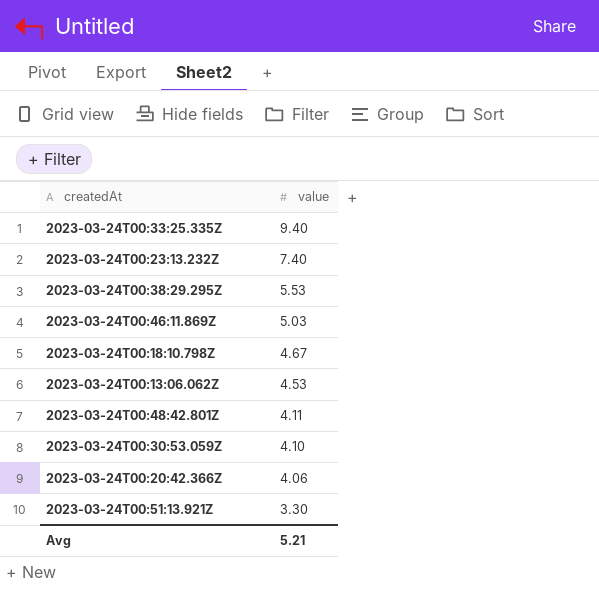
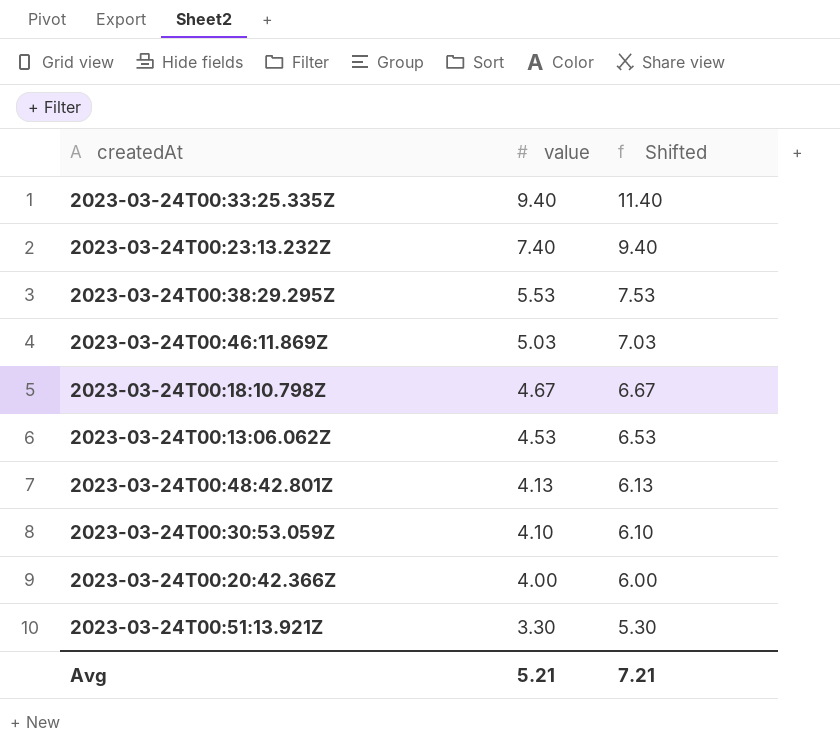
column Shifted | formula: none -> [value] + 2
2023-03-24T00:48:42.801Z | value: 4.11 -> 4.13
2023-03-24T00:20:42.366Z | value: 4.06 -> 4.00

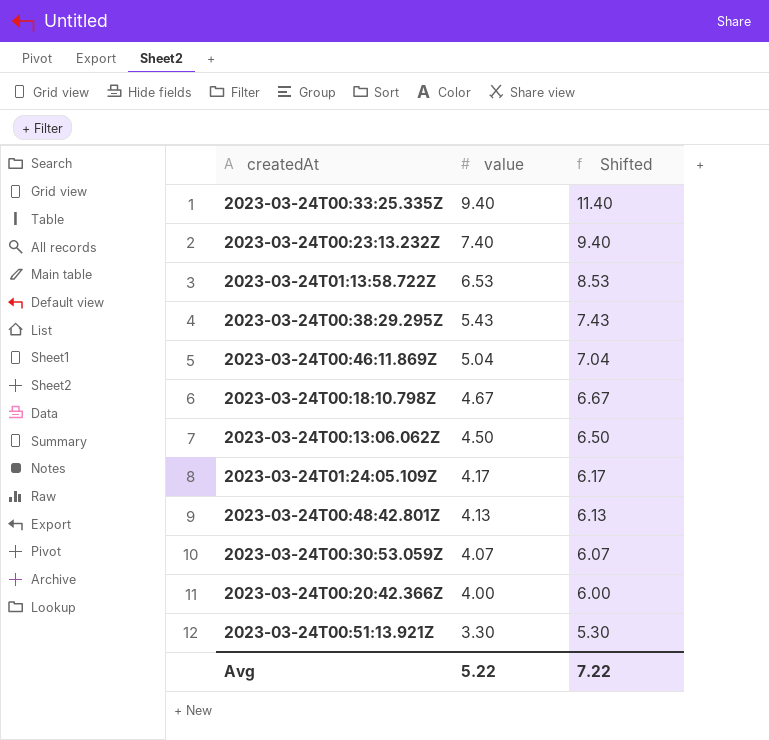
row 2023-03-24T01:13:58.722Z: none -> 6.53 | 8.53
2023-03-24T00:38:29.295Z | value: 5.53 -> 5.43
2023-03-24T00:38:29.295Z | Shifted: 7.53 -> 7.43
2023-03-24T00:46:11.869Z | value: 5.03 -> 5.04
2023-03-24T00:46:11.869Z | Shifted: 7.03 -> 7.04
2023-03-24T00:13:06.062Z | value: 4.53 -> 4.50
2023-03-24T00:13:06.062Z | Shifted: 6.53 -> 6.50
row 2023-03-24T01:24:05.109Z: none -> 4.17 | 6.17
2023-03-24T00:30:53.059Z | value: 4.10 -> 4.07
2023-03-24T00:30:53.059Z | Shifted: 6.10 -> 6.07
Avg | value: 5.21 -> 5.22
Avg | Shifted: 7.21 -> 7.22

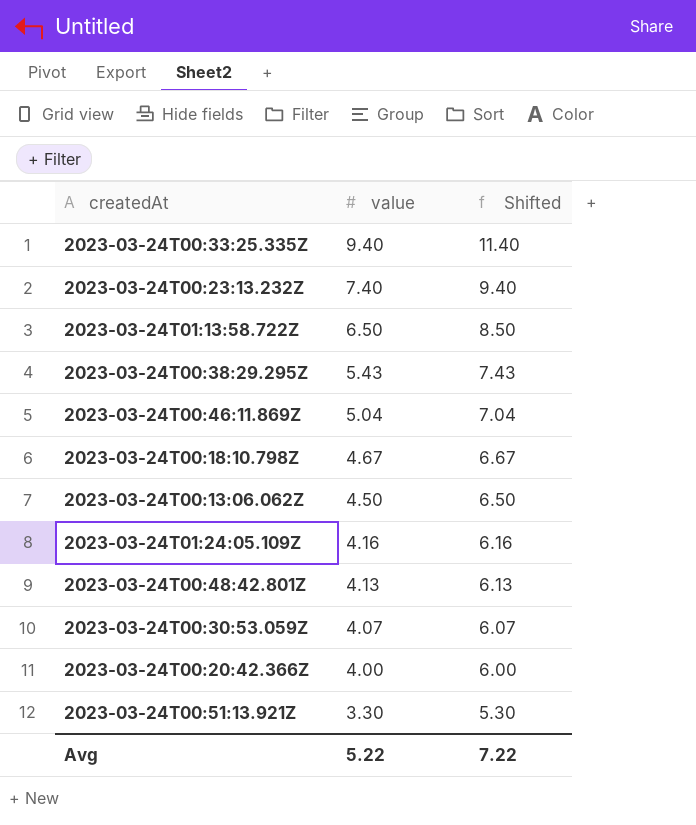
2023-03-24T01:13:58.722Z | value: 6.53 -> 6.50
2023-03-24T01:13:58.722Z | Shifted: 8.53 -> 8.50
2023-03-24T01:24:05.109Z | value: 4.17 -> 4.16
2023-03-24T01:24:05.109Z | Shifted: 6.17 -> 6.16

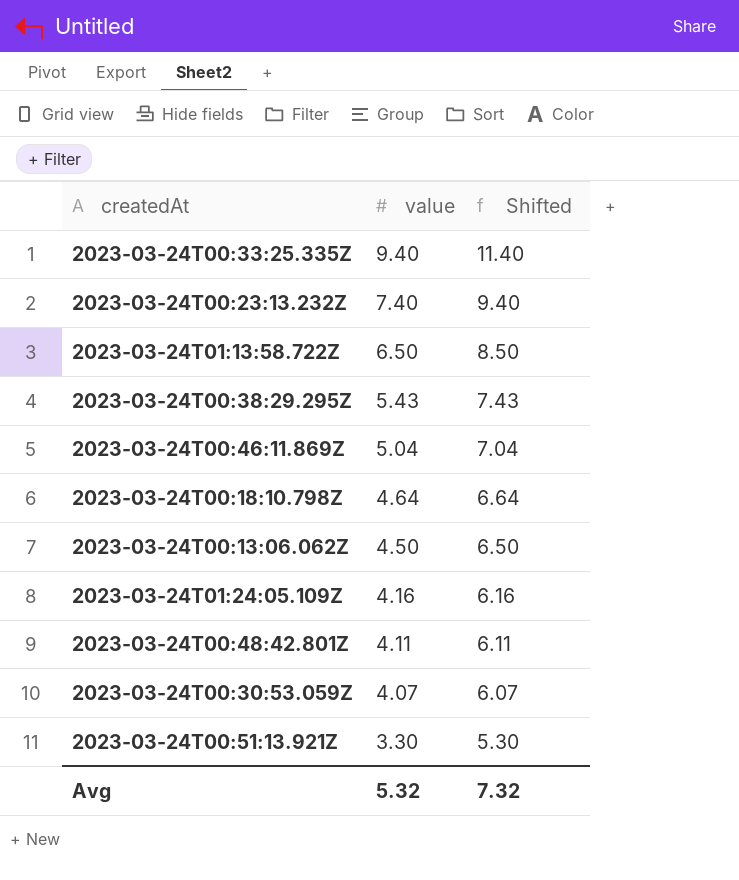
row 2023-03-24T00:20:42.366Z: 4.00 | 6.00 -> none
2023-03-24T00:18:10.798Z | value: 4.67 -> 4.64
2023-03-24T00:18:10.798Z | Shifted: 6.67 -> 6.64
2023-03-24T00:48:42.801Z | value: 4.13 -> 4.11
2023-03-24T00:48:42.801Z | Shifted: 6.13 -> 6.11
Avg | value: 5.22 -> 5.32
Avg | Shifted: 7.22 -> 7.32

